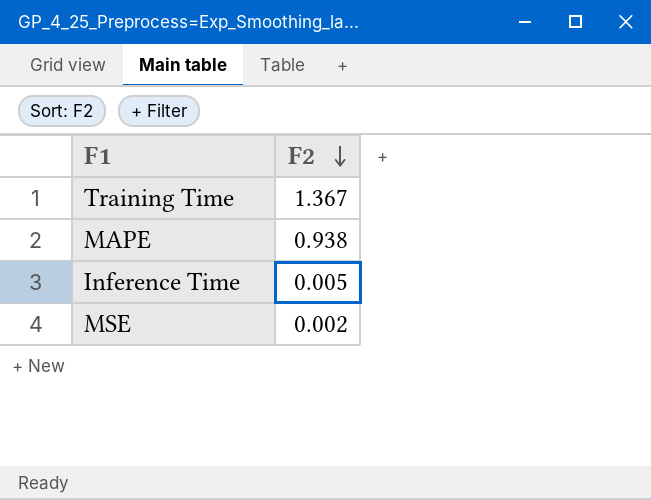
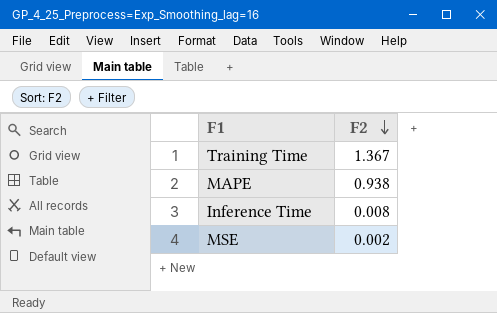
Inference Time | F2: 0.005 -> 0.008

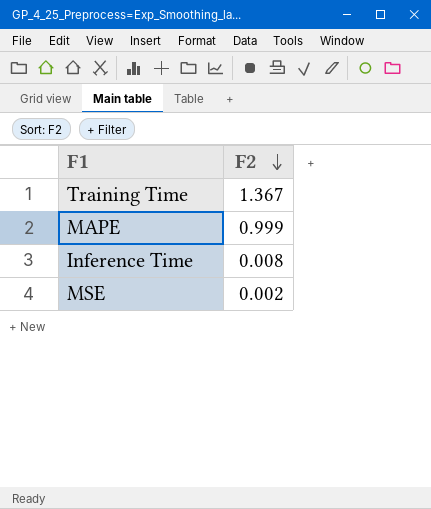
MAPE | F2: 0.938 -> 0.999

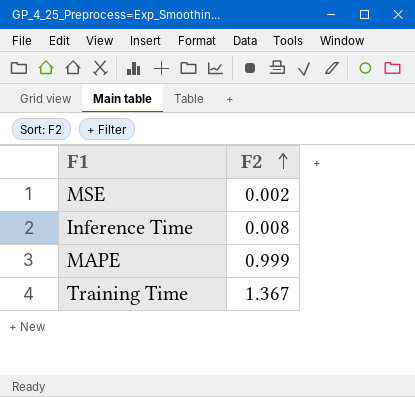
row order: F2 descending -> F2 ascending

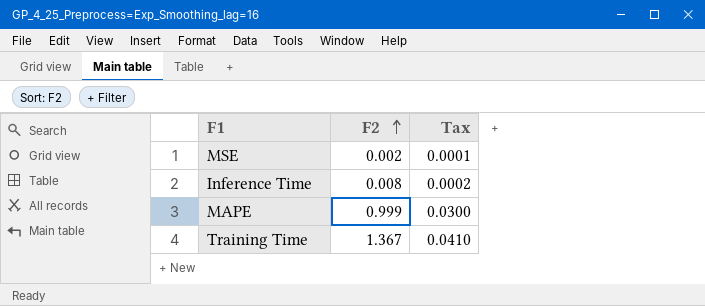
column Tax | formula: none -> [F2] * 0.03

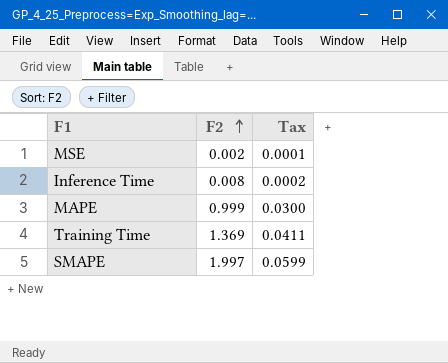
Training Time | F2: 1.367 -> 1.369
Training Time | Tax: 0.0410 -> 0.0411
row SMAPE: none -> 1.997 | 0.0599

